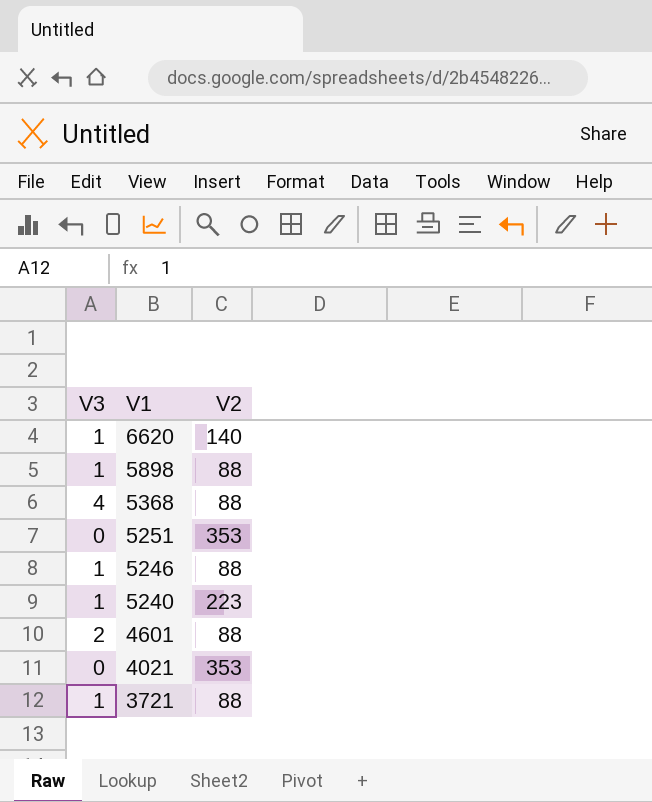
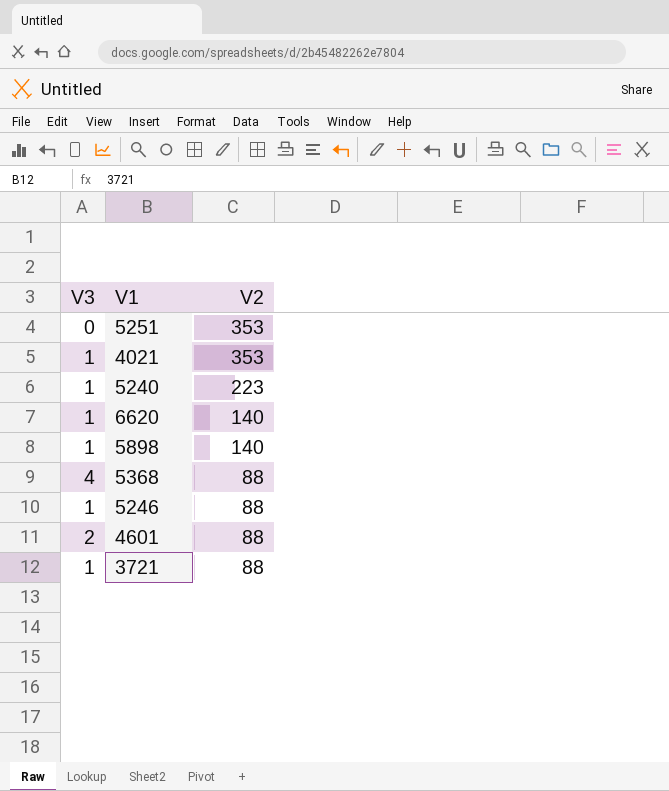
row order: V1 descending -> V2 descending
4021 | V3: 0 -> 1
5898 | V2: 88 -> 140

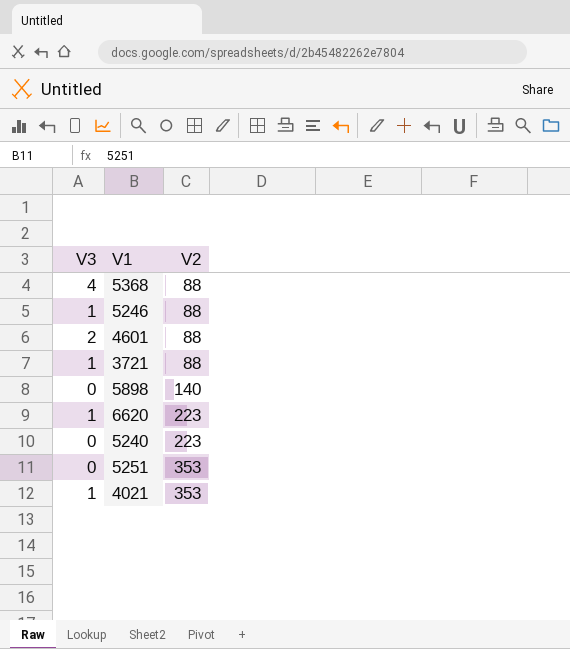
row order: V2 descending -> V2 ascending
5898 | V3: 1 -> 0
6620 | V2: 140 -> 223
5240 | V3: 1 -> 0

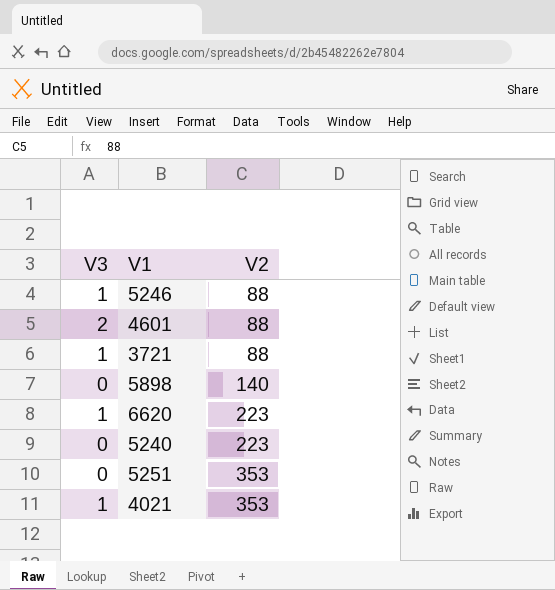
row 5368: 4 | 88 -> none

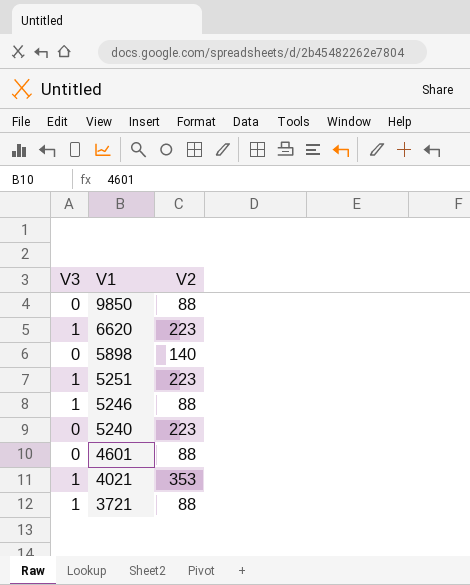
row order: V2 ascending -> V1 descending
row 9850: none -> 0 | 88
5251 | V3: 0 -> 1
5251 | V2: 353 -> 223
4601 | V3: 2 -> 0

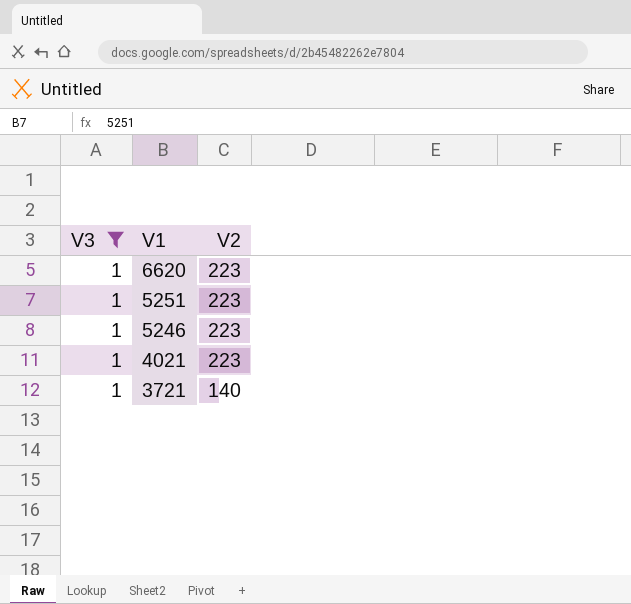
filter: none -> V3 = 1
5246 | V2: 88 -> 223
4021 | V2: 353 -> 223
3721 | V2: 88 -> 140

